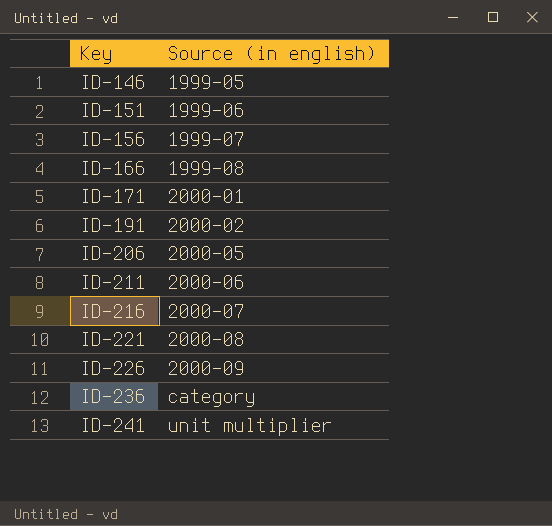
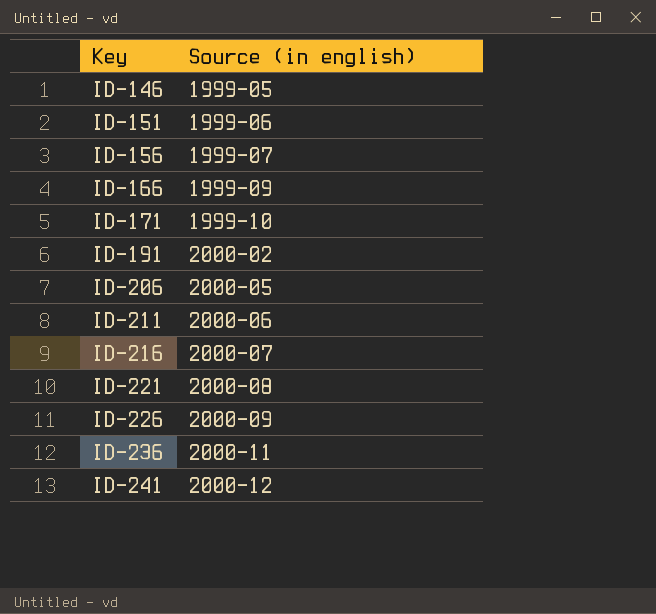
ID-166 | Source (in english): 1999-08 -> 1999-09
ID-171 | Source (in english): 2000-01 -> 1999-10
ID-236 | Source (in english): category -> 2000-11
ID-241 | Source (in english): unit multiplier -> 2000-12

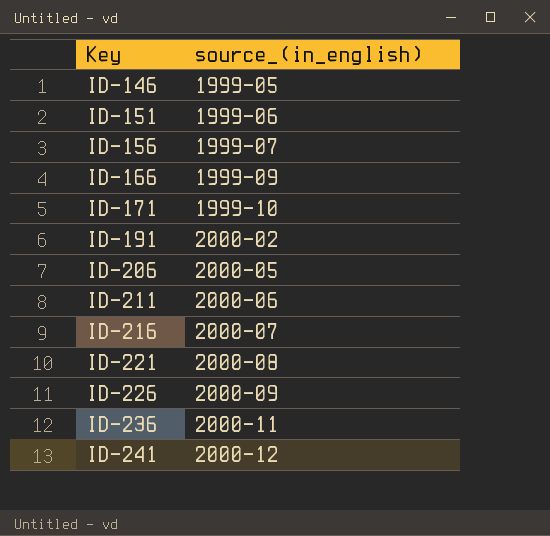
column name: Source (in english) -> source_(in_english)

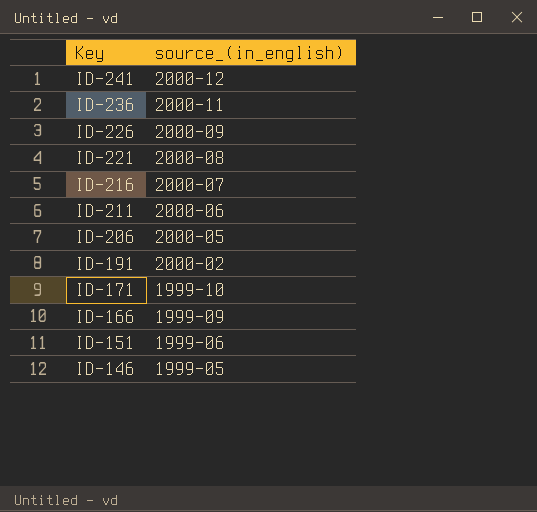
row order: Key ascending -> Key descending
row ID-156: 1999-07 -> none

